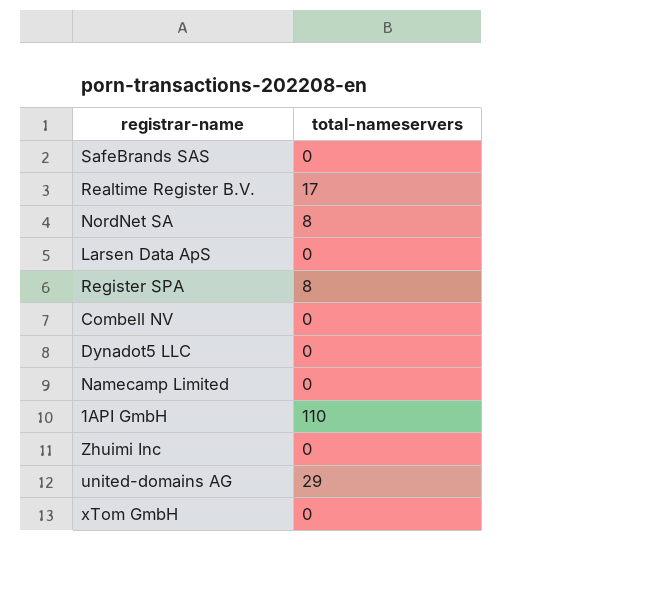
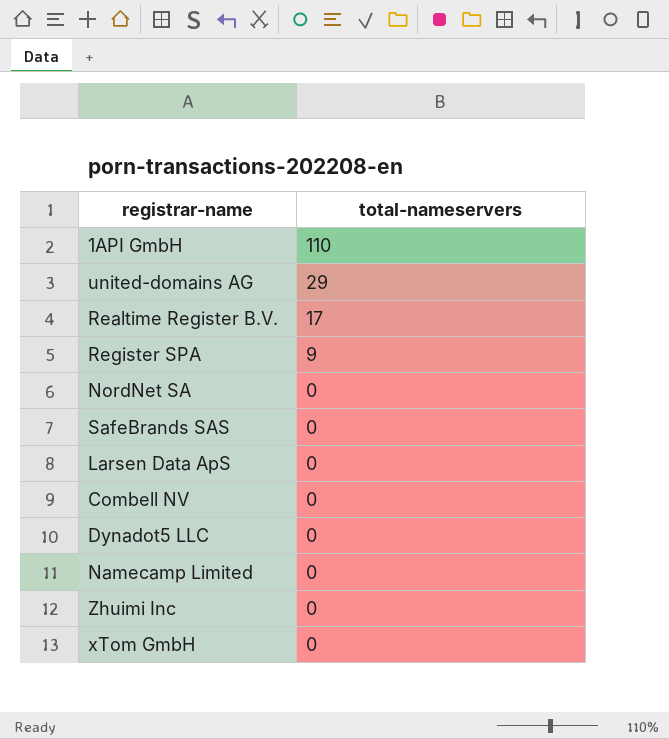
row order: none -> total-nameservers descending
Register SPA | total-nameservers: 8 -> 9
NordNet SA | total-nameservers: 8 -> 0

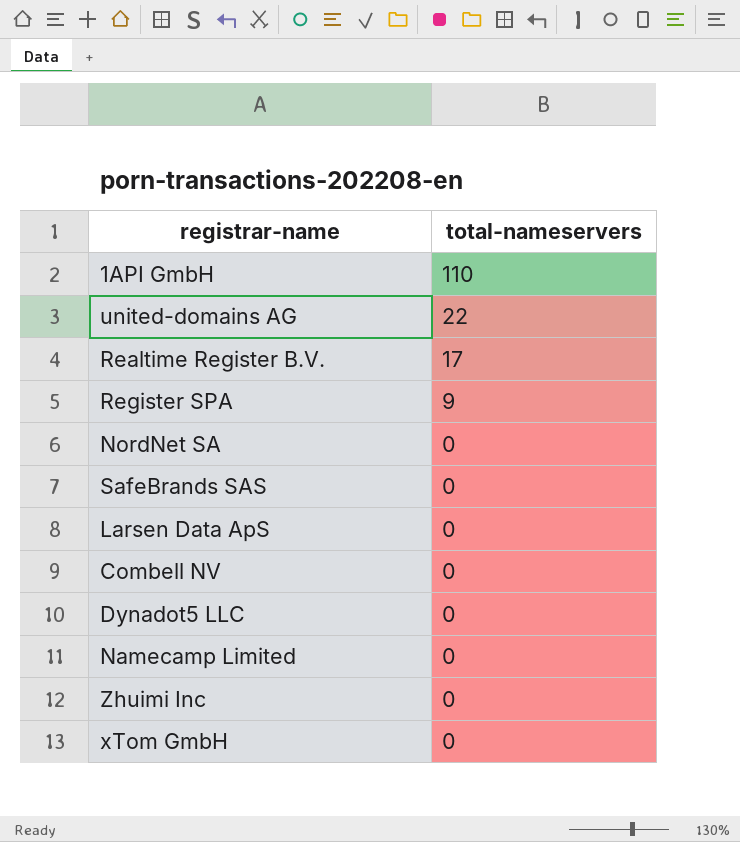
united-domains AG | total-nameservers: 29 -> 22

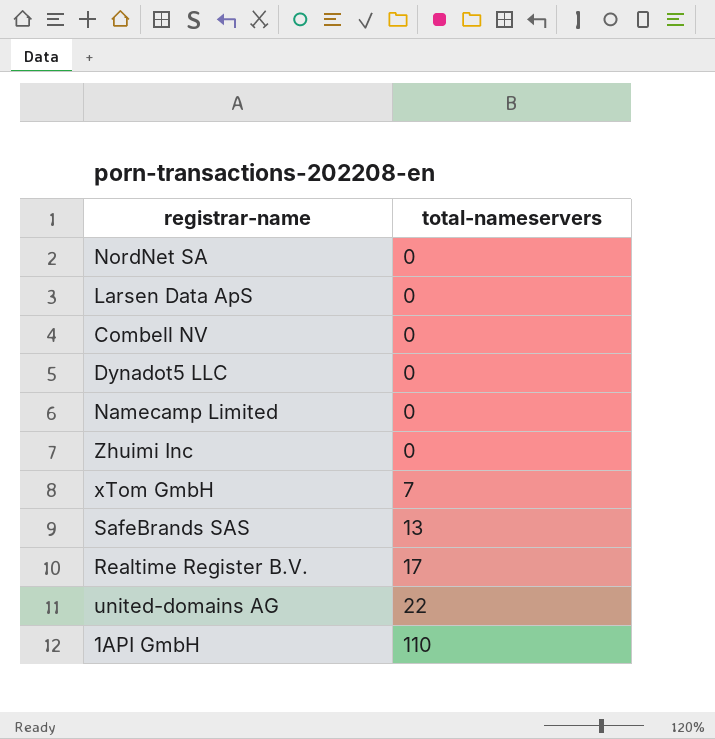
row order: total-nameservers descending -> total-nameservers ascending
row Register SPA: 9 -> none
xTom GmbH | total-nameservers: 0 -> 7
SafeBrands SAS | total-nameservers: 0 -> 13

